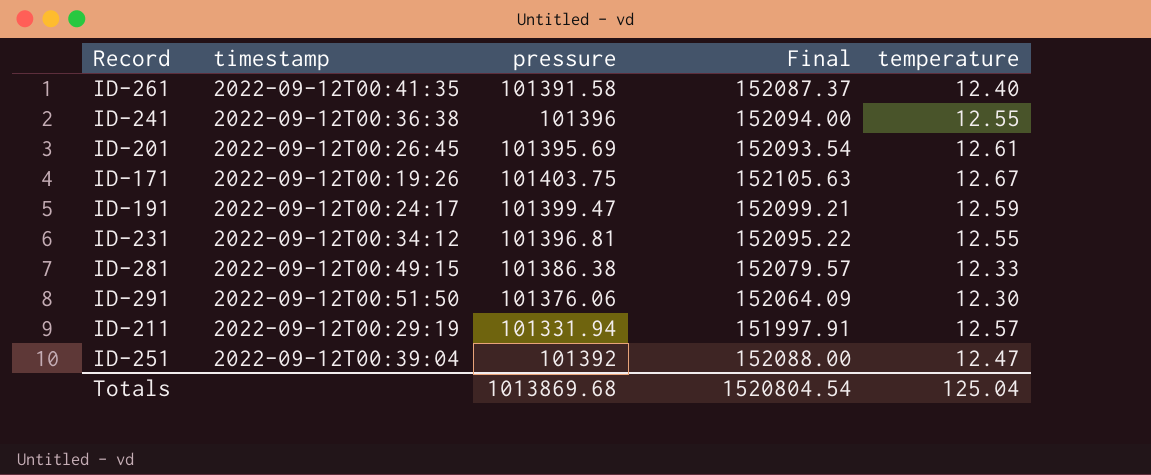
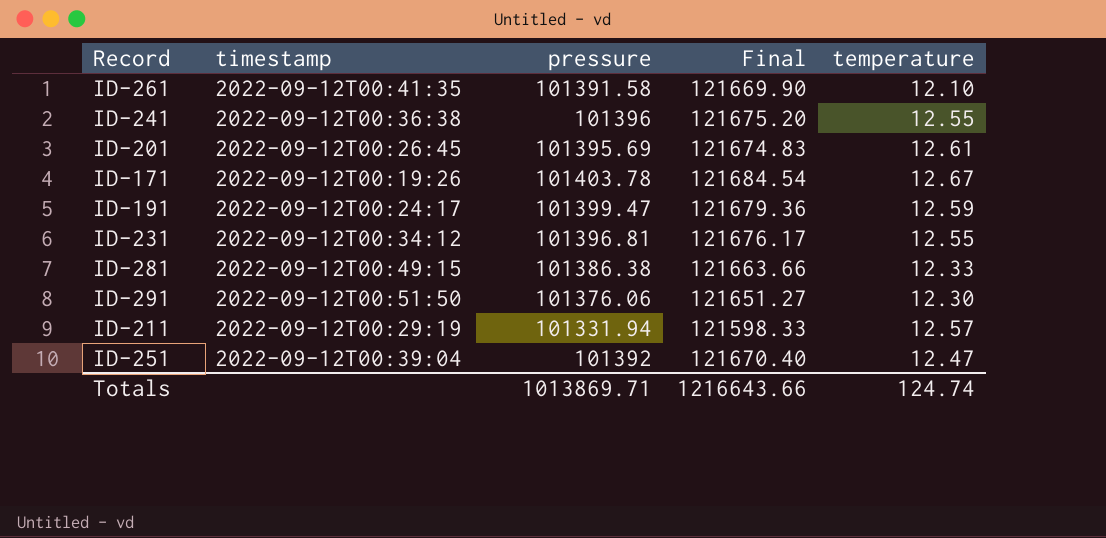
column Final | formula: [pressure] * 1.5 -> [pressure] * 1.2
ID-261 | temperature: 12.40 -> 12.10
ID-171 | pressure: 101403.75 -> 101403.78
Totals | pressure: 1013869.68 -> 1013869.71
Totals | Final: 1520804.54 -> 1216643.66
Totals | temperature: 125.04 -> 124.74

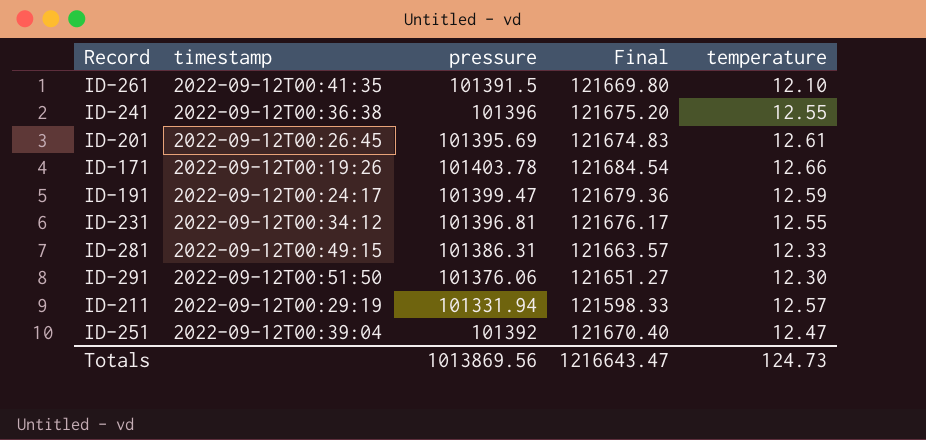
ID-261 | pressure: 101391.58 -> 101391.5
ID-261 | Final: 121669.90 -> 121669.80
ID-171 | temperature: 12.67 -> 12.66
ID-281 | pressure: 101386.38 -> 101386.31
ID-281 | Final: 121663.66 -> 121663.57
Totals | pressure: 1013869.71 -> 1013869.56
Totals | Final: 1216643.66 -> 1216643.47
Totals | temperature: 124.74 -> 124.73

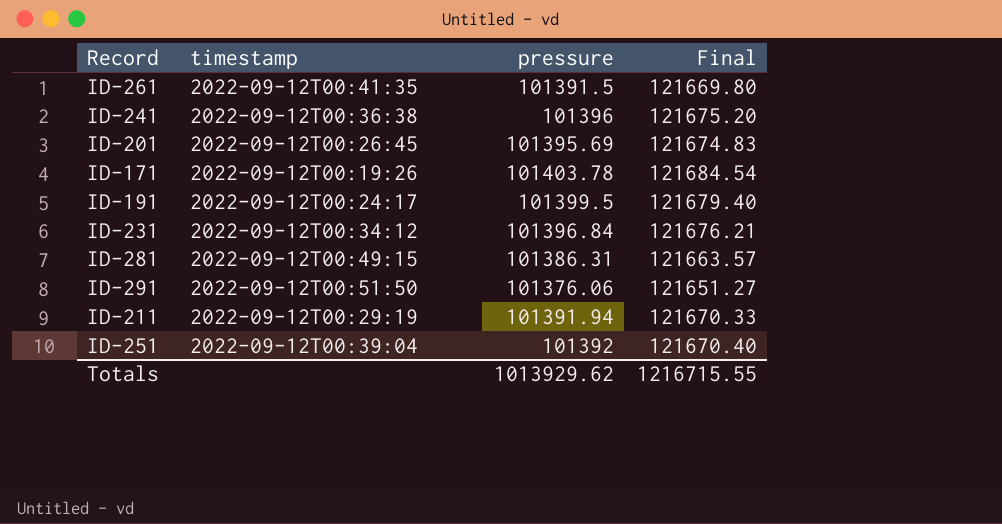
column temperature | position: 5 -> none
ID-191 | pressure: 101399.47 -> 101399.5
ID-191 | Final: 121679.36 -> 121679.40
ID-231 | pressure: 101396.81 -> 101396.84
ID-231 | Final: 121676.17 -> 121676.21
ID-211 | pressure: 101331.94 -> 101391.94
ID-211 | Final: 121598.33 -> 121670.33
Totals | pressure: 1013869.56 -> 1013929.62
Totals | Final: 1216643.47 -> 1216715.55

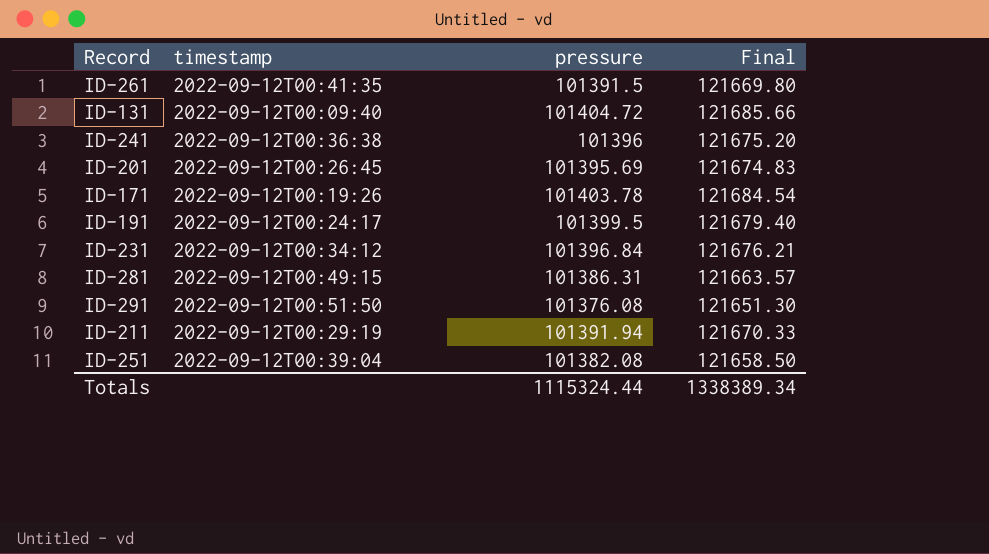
row ID-131: none -> 2022-09-12T00:09:40 | 101404.72 | 121685.66
ID-291 | pressure: 101376.06 -> 101376.08
ID-291 | Final: 121651.27 -> 121651.30
ID-251 | pressure: 101392 -> 101382.08
ID-251 | Final: 121670.40 -> 121658.50
Totals | pressure: 1013929.62 -> 1115324.44
Totals | Final: 1216715.55 -> 1338389.34

